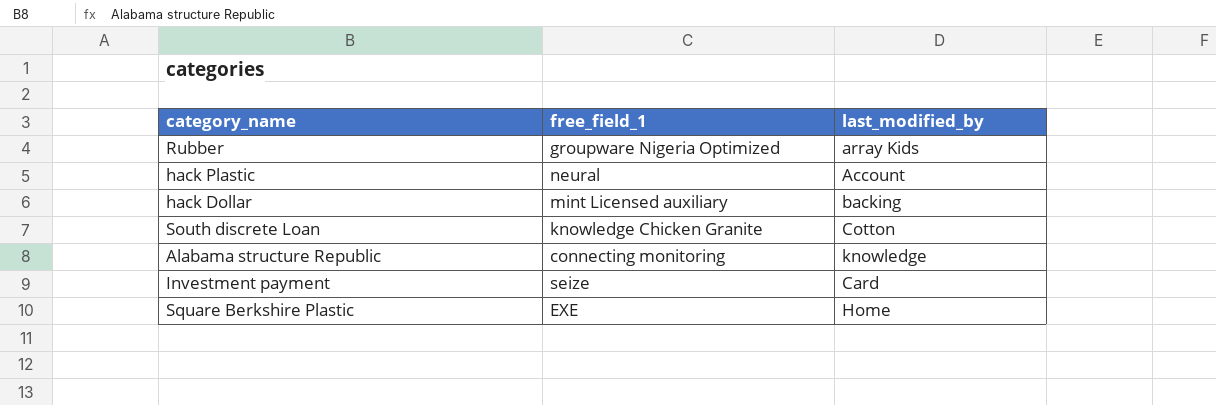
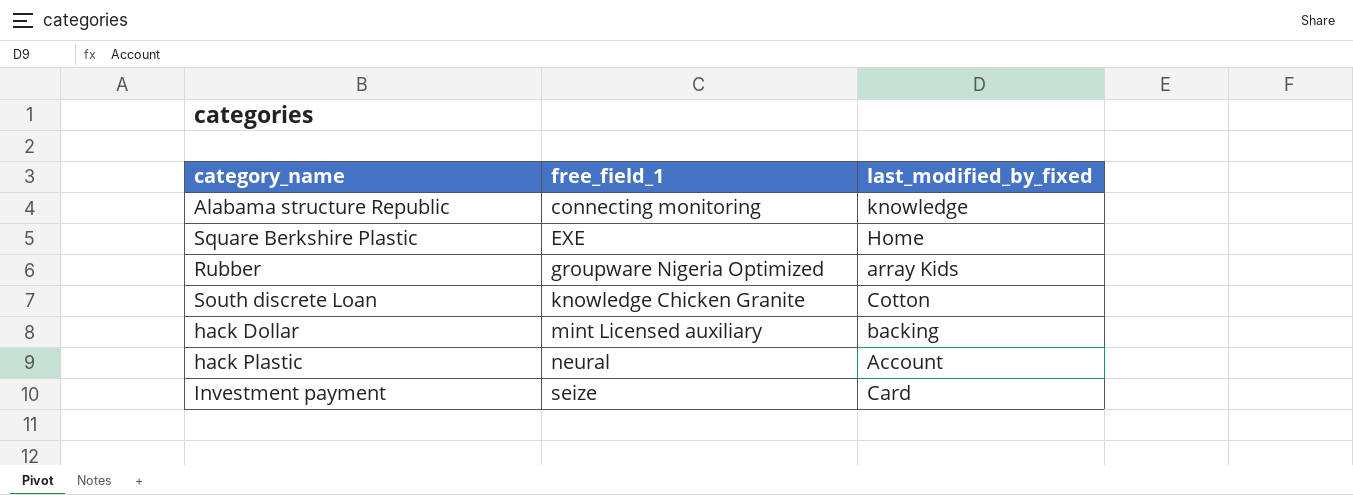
row order: none -> free_field_1 ascending
column name: last_modified_by -> last_modified_by_fixed

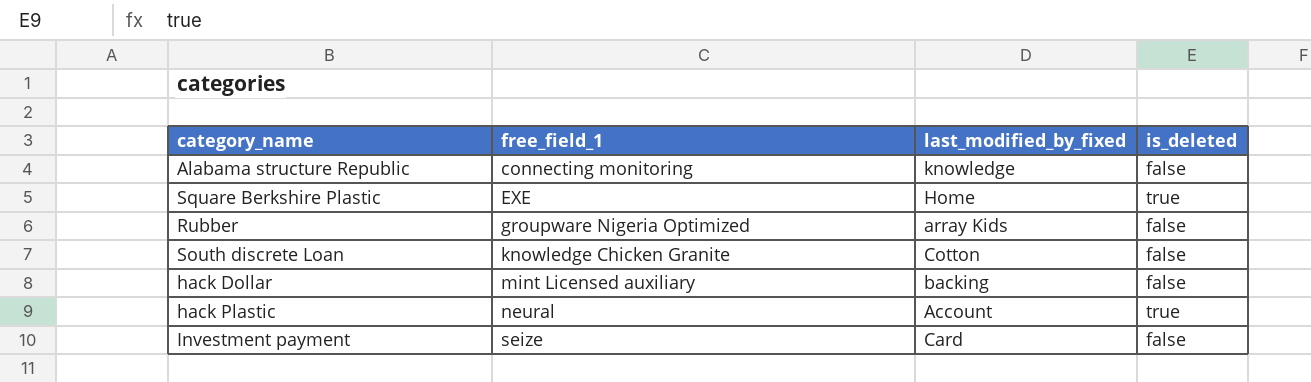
column is_deleted | position: none -> 4

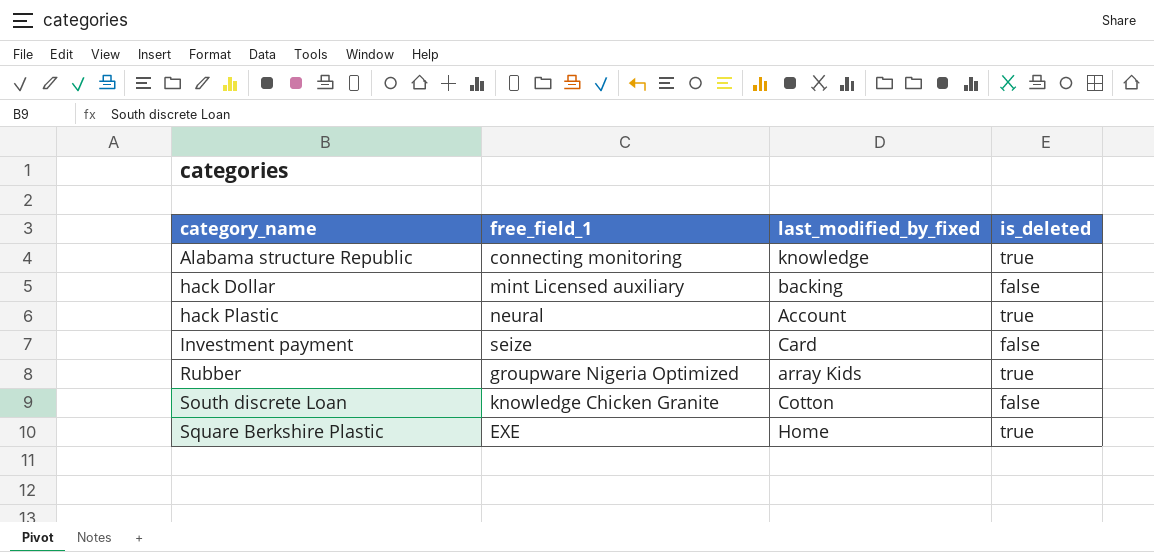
row order: free_field_1 ascending -> category_name ascending
Alabama structure Republic | is_deleted: false -> true
Rubber | is_deleted: false -> true

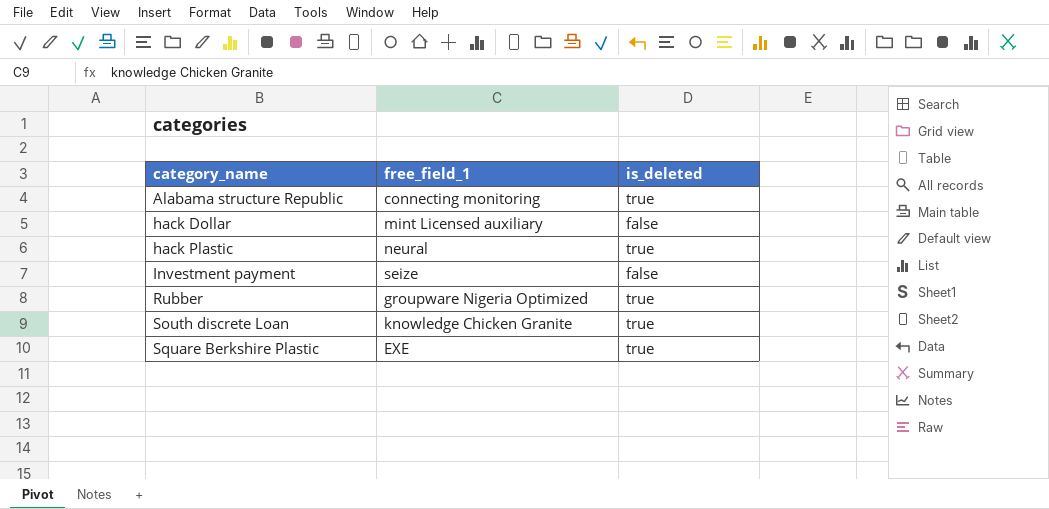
column last_modified_by_fixed | position: 3 -> none
South discrete Loan | is_deleted: false -> true

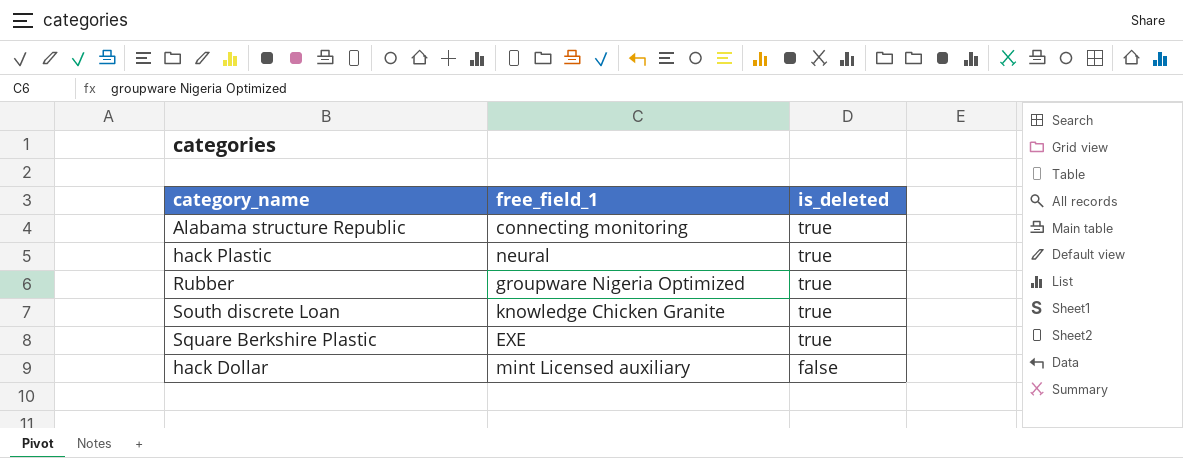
row order: category_name ascending -> is_deleted descending
row Investment payment: seize | false -> none

